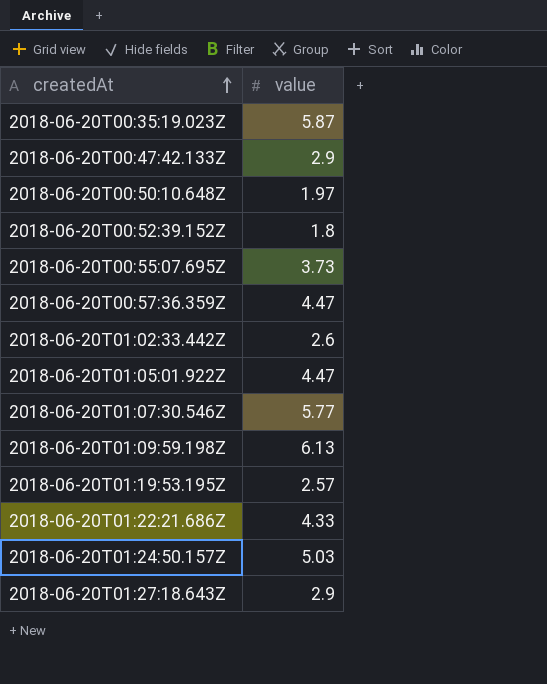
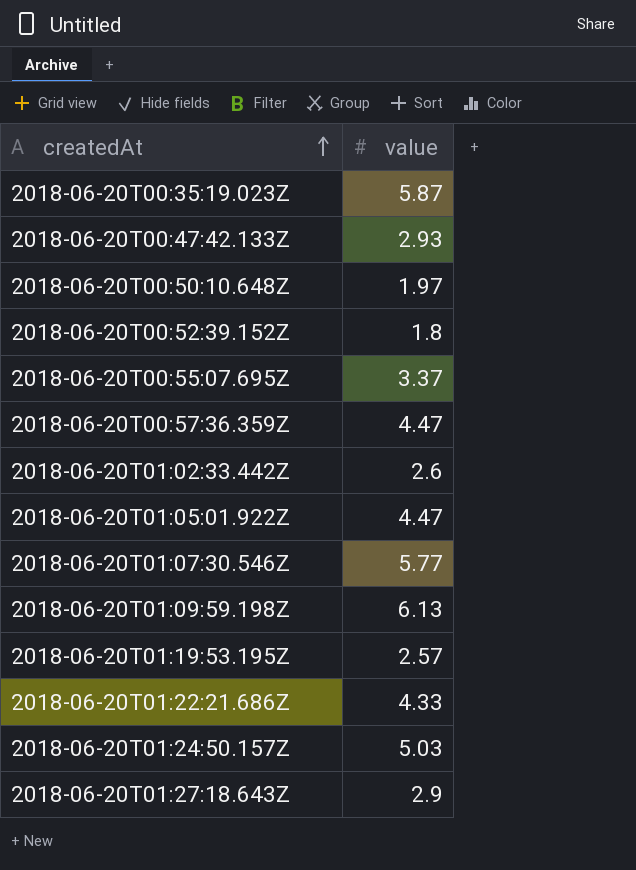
2018-06-20T00:47:42.133Z | value: 2.9 -> 2.93
2018-06-20T00:55:07.695Z | value: 3.73 -> 3.37

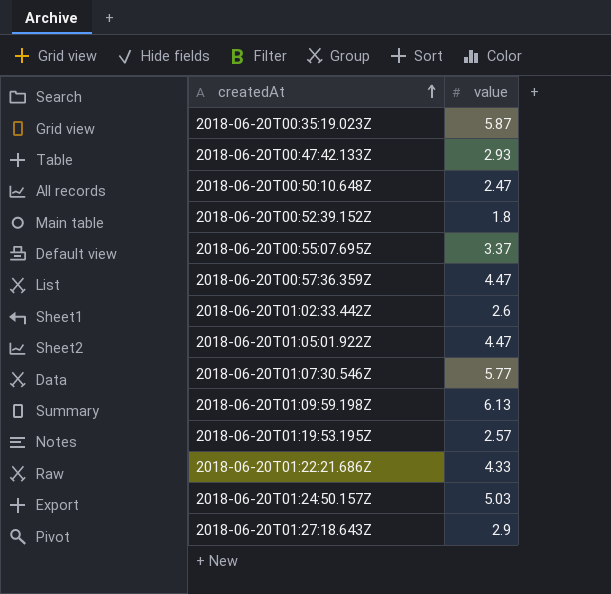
2018-06-20T00:50:10.648Z | value: 1.97 -> 2.47

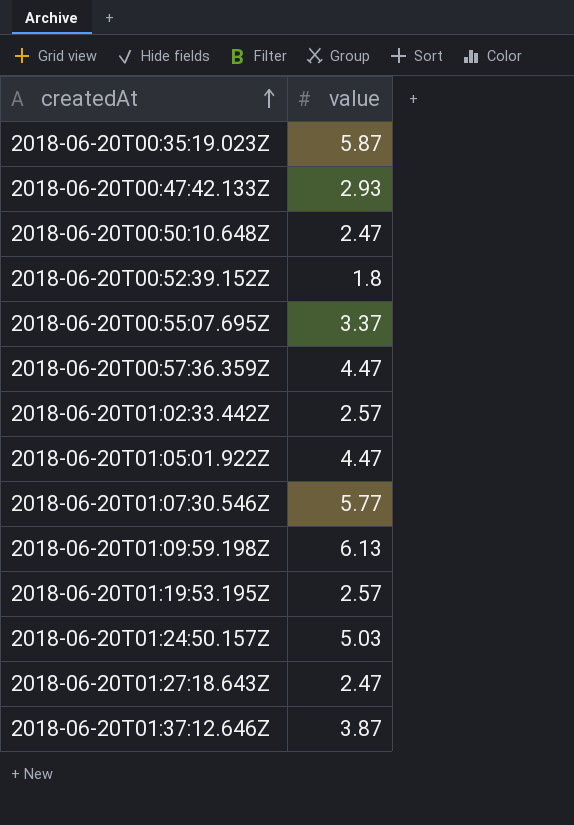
row 2018-06-20T01:22:21.686Z: 4.33 -> none
2018-06-20T01:02:33.442Z | value: 2.6 -> 2.57
2018-06-20T01:27:18.643Z | value: 2.9 -> 2.47
row 2018-06-20T01:37:12.646Z: none -> 3.87

